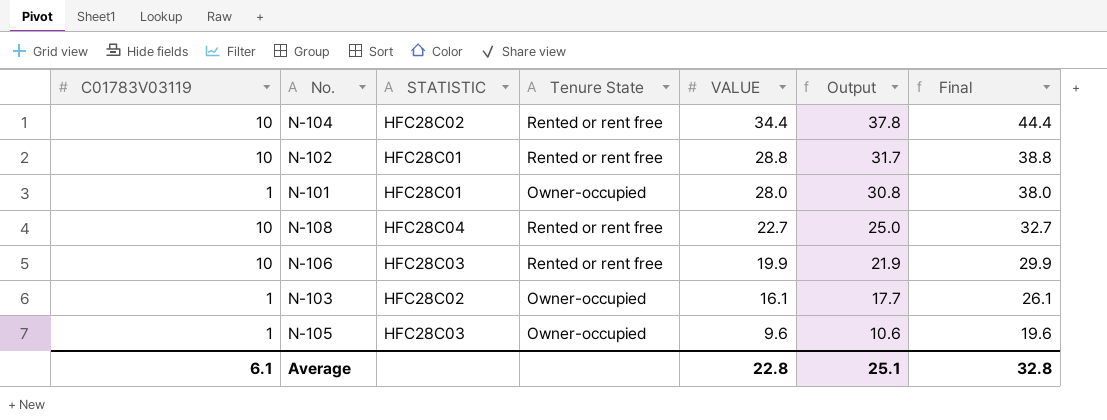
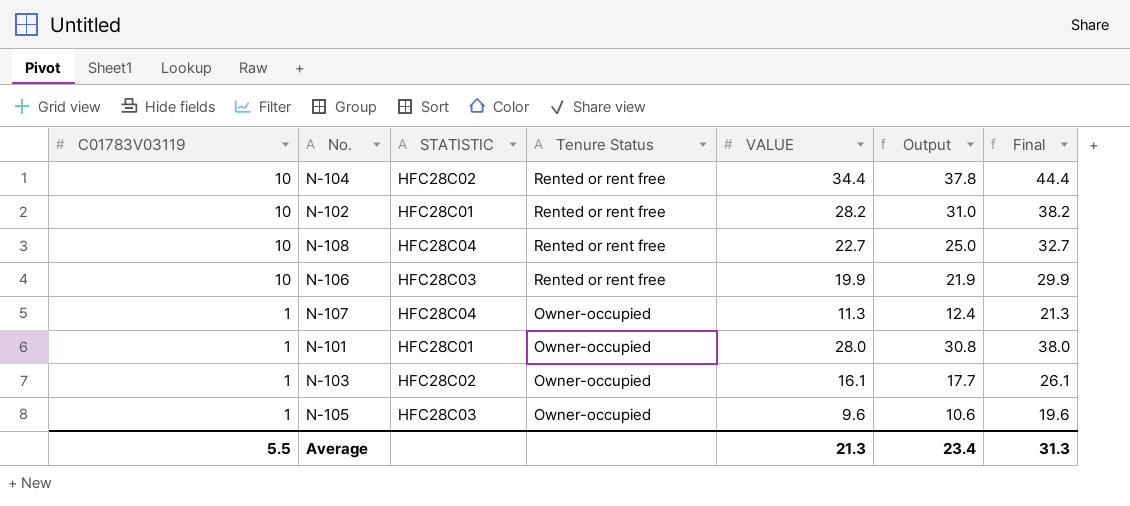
row order: VALUE descending -> C01783V03119 descending
column name: Tenure State -> Tenure Status
N-102 | VALUE: 28.8 -> 28.2
N-102 | Output: 31.7 -> 31.0
N-102 | Final: 38.8 -> 38.2
row N-107: none -> 1 | HFC28C04 | Owner-occupied | 11.3 | 12.4 | 21.3
Average | C01783V03119: 6.1 -> 5.5
Average | VALUE: 22.8 -> 21.3
Average | Output: 25.1 -> 23.4
Average | Final: 32.8 -> 31.3

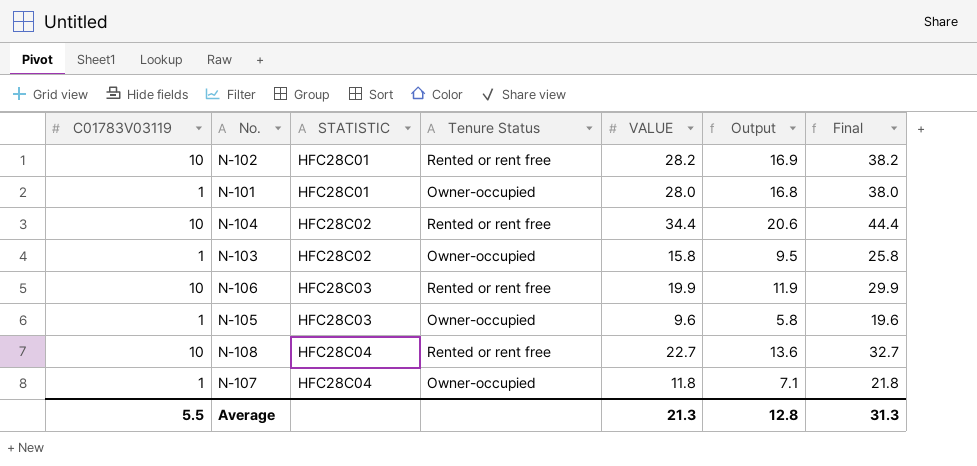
row order: C01783V03119 descending -> STATISTIC ascending
column Output | formula: [VALUE] * 1.1 -> [VALUE] * 0.6
N-103 | VALUE: 16.1 -> 15.8
N-103 | Final: 26.1 -> 25.8
N-107 | VALUE: 11.3 -> 11.8
N-107 | Final: 21.3 -> 21.8
Average | Output: 23.4 -> 12.8

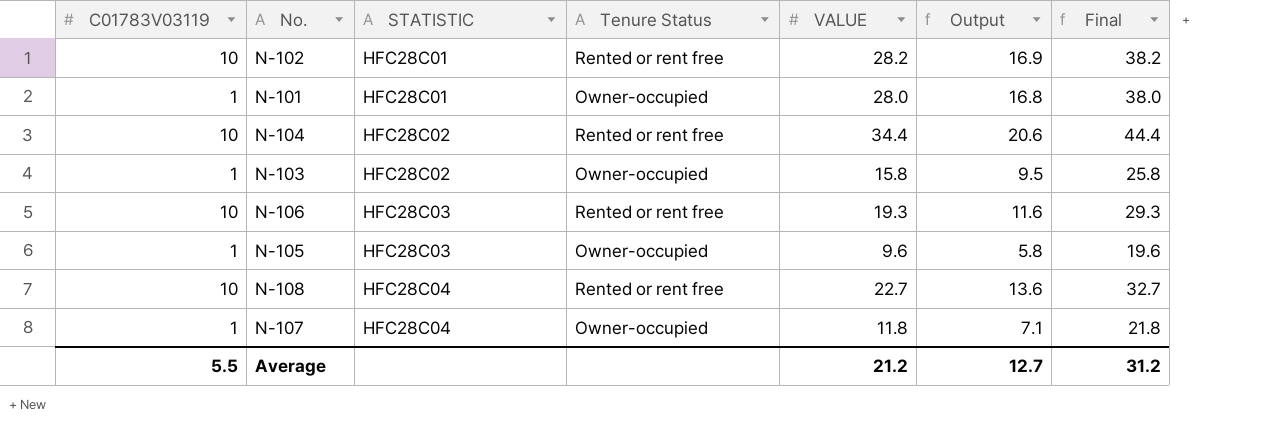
N-106 | VALUE: 19.9 -> 19.3
N-106 | Output: 11.9 -> 11.6
N-106 | Final: 29.9 -> 29.3
Average | VALUE: 21.3 -> 21.2
Average | Output: 12.8 -> 12.7
Average | Final: 31.3 -> 31.2

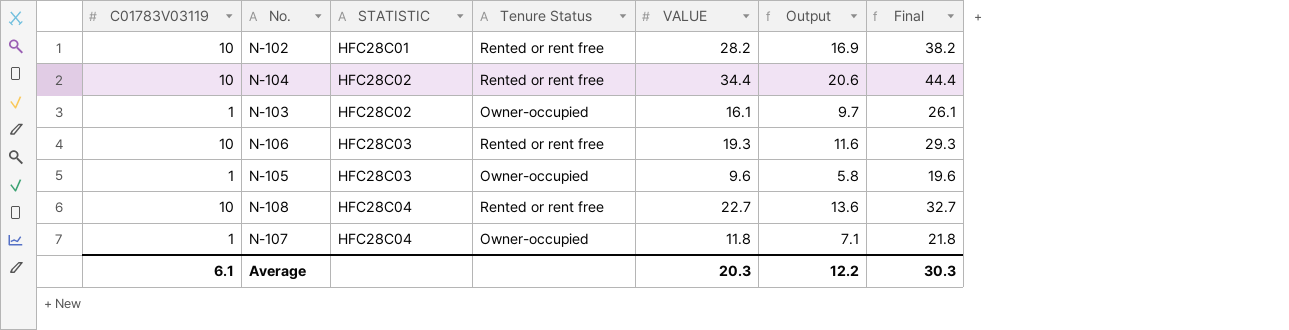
row N-101: 1 | HFC28C01 | Owner-occupied | 28.0 | 16.8 | 38.0 -> none
N-103 | VALUE: 15.8 -> 16.1
N-103 | Output: 9.5 -> 9.7
N-103 | Final: 25.8 -> 26.1
Average | C01783V03119: 5.5 -> 6.1
Average | VALUE: 21.2 -> 20.3
Average | Output: 12.7 -> 12.2
Average | Final: 31.2 -> 30.3

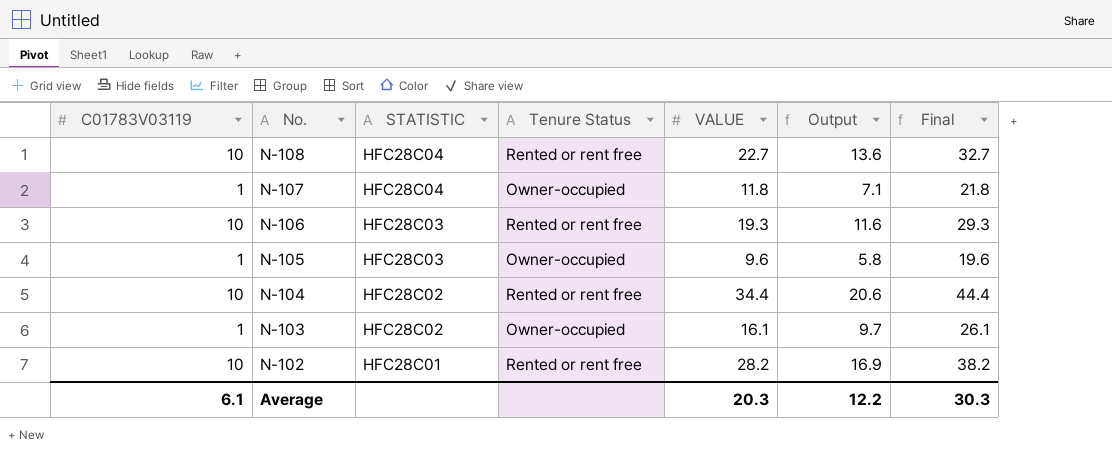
row order: STATISTIC ascending -> No. descending

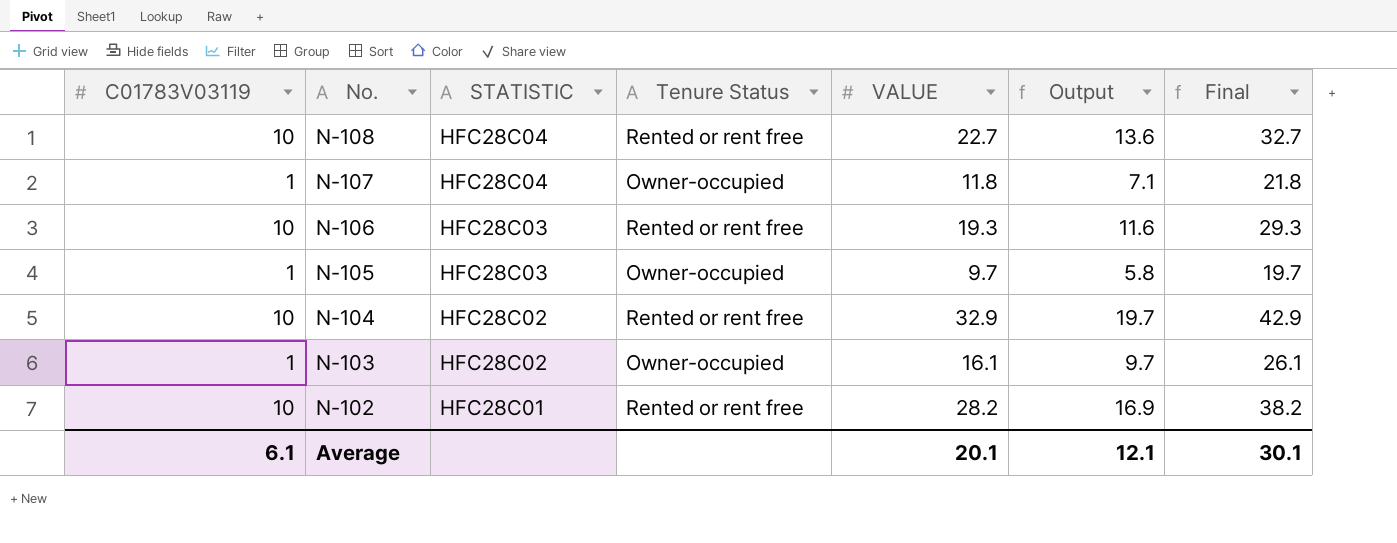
N-105 | VALUE: 9.6 -> 9.7
N-105 | Final: 19.6 -> 19.7
N-104 | VALUE: 34.4 -> 32.9
N-104 | Output: 20.6 -> 19.7
N-104 | Final: 44.4 -> 42.9
Average | VALUE: 20.3 -> 20.1
Average | Output: 12.2 -> 12.1
Average | Final: 30.3 -> 30.1

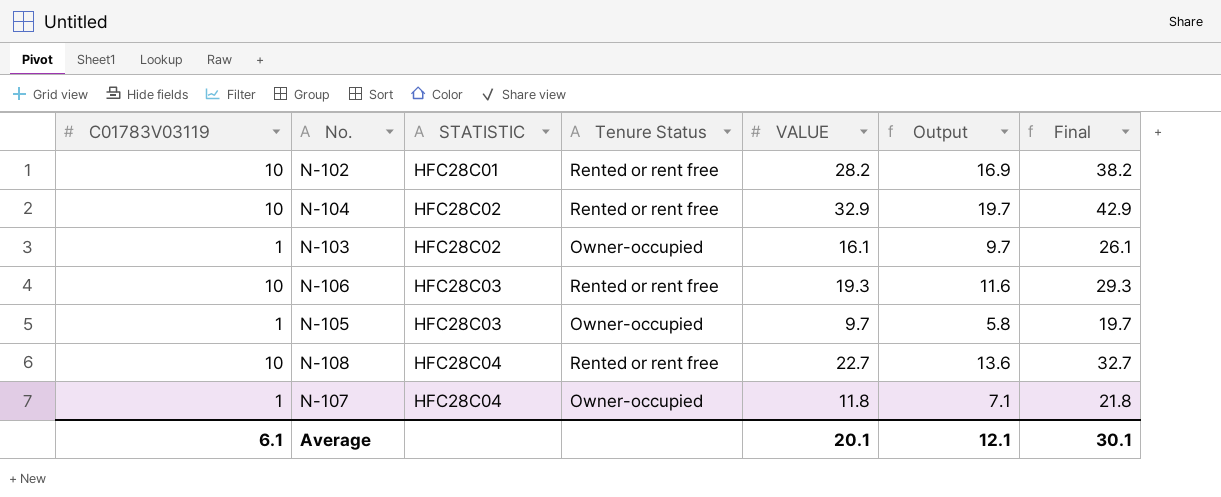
row order: No. descending -> STATISTIC ascending

